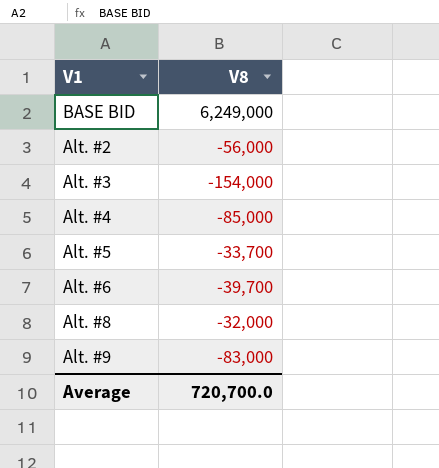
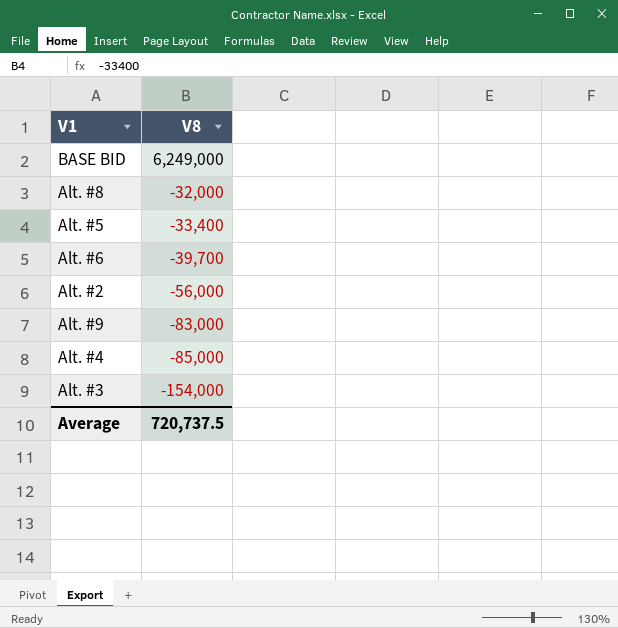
row order: none -> V8 descending
Alt. #5 | V8: -33,700 -> -33,400
Average | V8: 720,700.0 -> 720,737.5

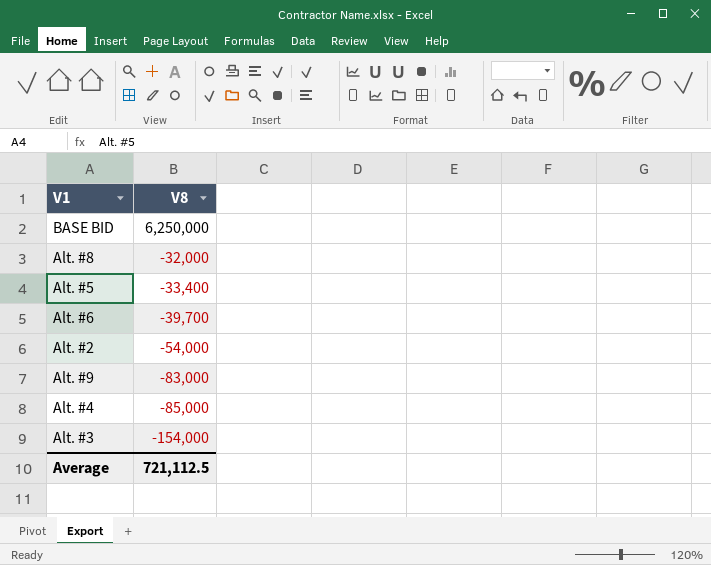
BASE BID | V8: 6,249,000 -> 6,250,000
Alt. #2 | V8: -56,000 -> -54,000
Average | V8: 720,737.5 -> 721,112.5

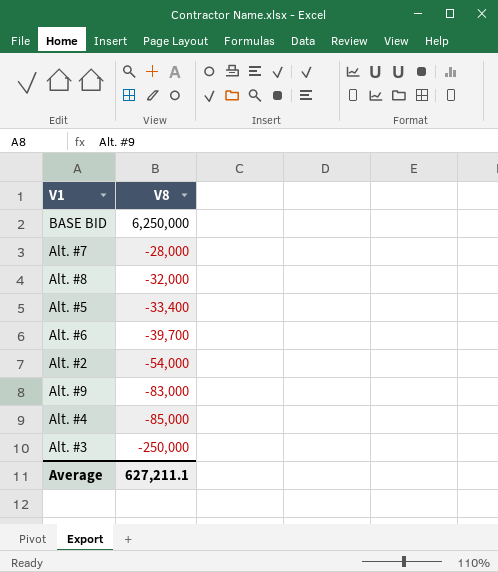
row Alt. #7: none -> -28,000
Alt. #3 | V8: -154,000 -> -250,000
Average | V8: 721,112.5 -> 627,211.1

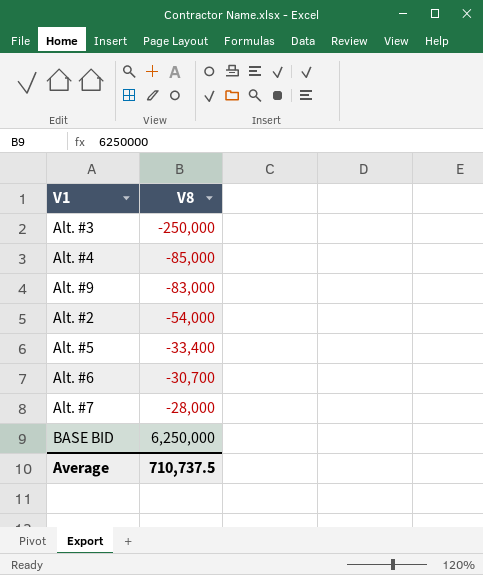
row order: V8 descending -> V8 ascending
row Alt. #8: -32,000 -> none
Alt. #6 | V8: -39,700 -> -30,700
Average | V8: 627,211.1 -> 710,737.5

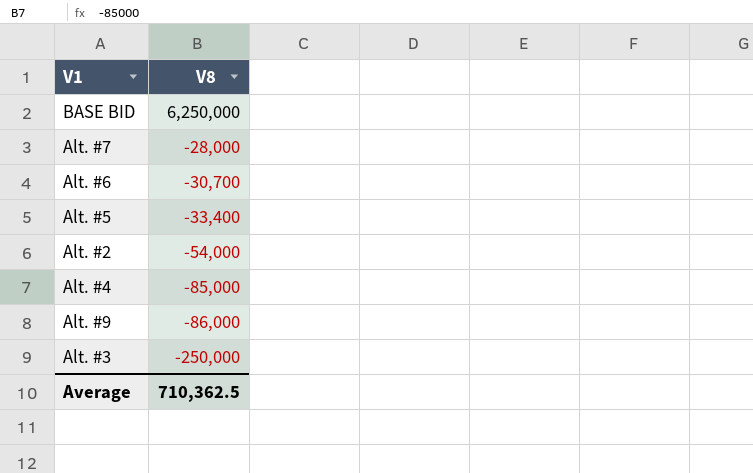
row order: V8 ascending -> V8 descending
Alt. #9 | V8: -83,000 -> -86,000
Average | V8: 710,737.5 -> 710,362.5

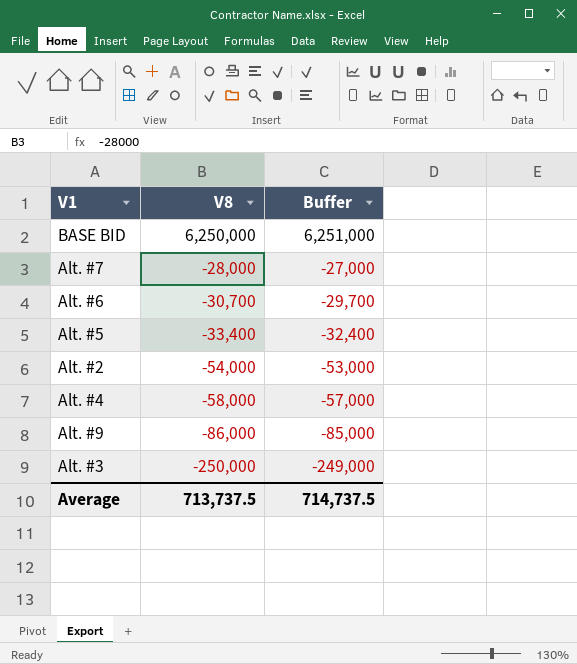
column Buffer | formula: none -> [V8] + 1000
Alt. #4 | V8: -85,000 -> -58,000
Average | V8: 710,362.5 -> 713,737.5

